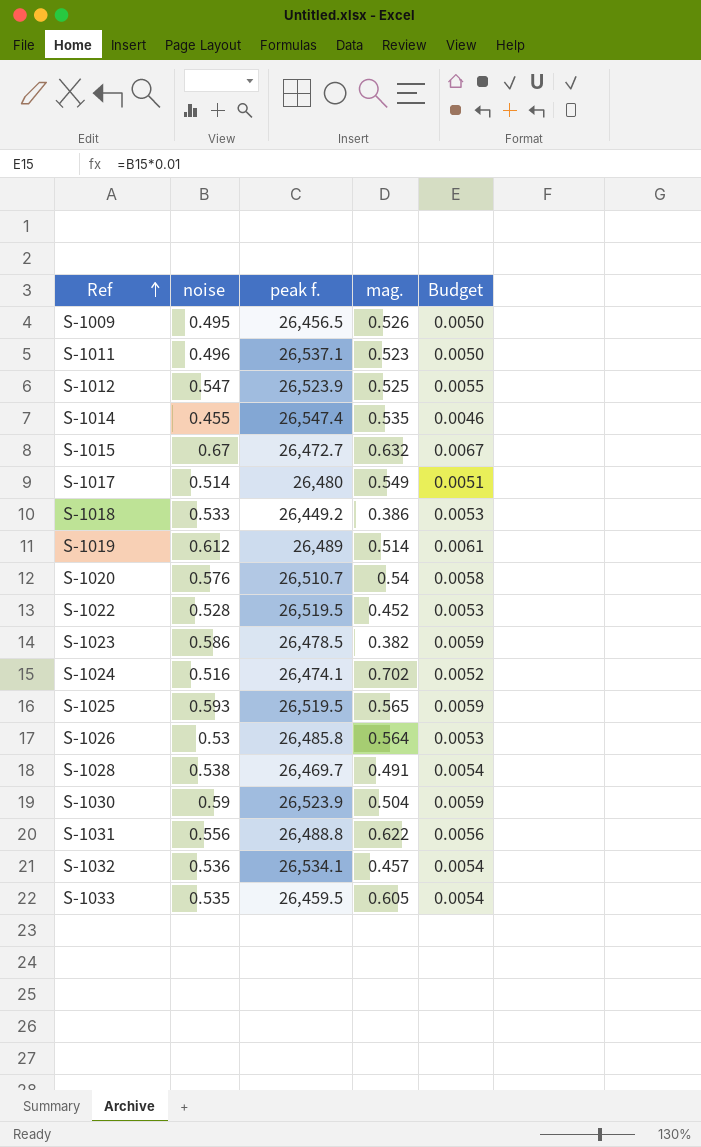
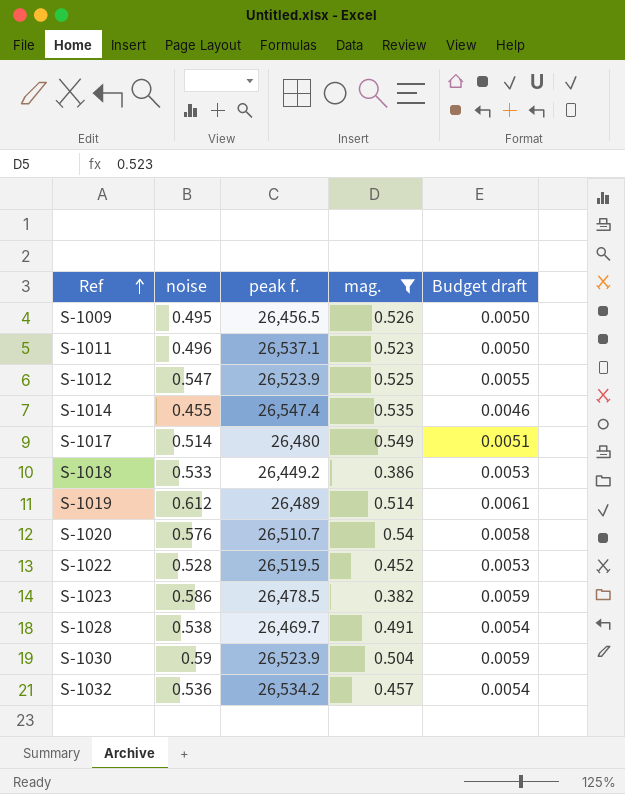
filter: none -> mag. <= 0.549
column name: Budget -> Budget draft
S-1032 | peak f.: 26,534.1 -> 26,534.2

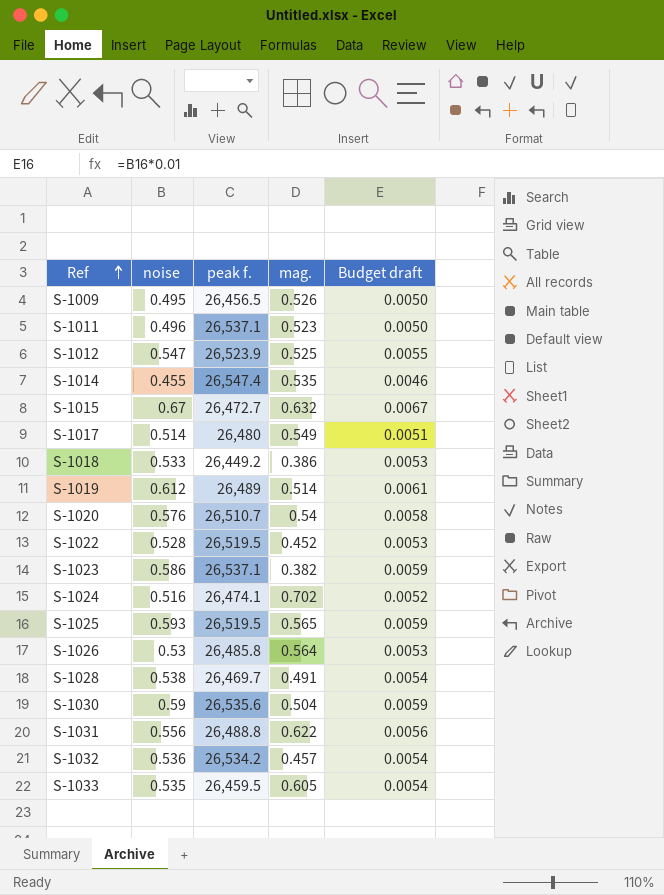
filter: mag. <= 0.549 -> none
S-1023 | peak f.: 26,478.5 -> 26,537.1
S-1030 | peak f.: 26,523.9 -> 26,535.6

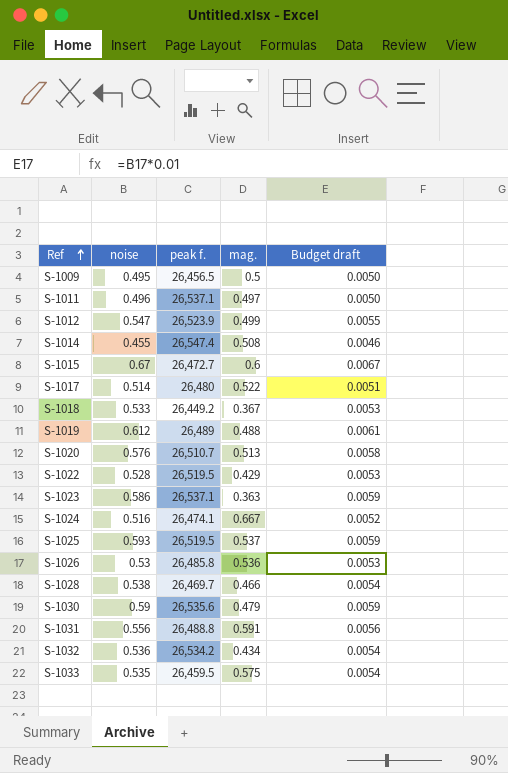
S-1009 | mag.: 0.526 -> 0.5
S-1011 | mag.: 0.523 -> 0.497
S-1012 | mag.: 0.525 -> 0.499
S-1014 | mag.: 0.535 -> 0.508
S-1015 | mag.: 0.632 -> 0.6
S-1017 | mag.: 0.549 -> 0.522
S-1018 | mag.: 0.386 -> 0.367
S-1019 | mag.: 0.514 -> 0.488
S-1020 | mag.: 0.54 -> 0.513
S-1022 | mag.: 0.452 -> 0.429
S-1023 | mag.: 0.382 -> 0.363
S-1024 | mag.: 0.702 -> 0.667
S-1025 | mag.: 0.565 -> 0.537
S-1026 | mag.: 0.564 -> 0.536
S-1028 | mag.: 0.491 -> 0.466
S-1030 | mag.: 0.504 -> 0.479
S-1031 | mag.: 0.622 -> 0.591
S-1032 | mag.: 0.457 -> 0.434
S-1033 | mag.: 0.605 -> 0.575

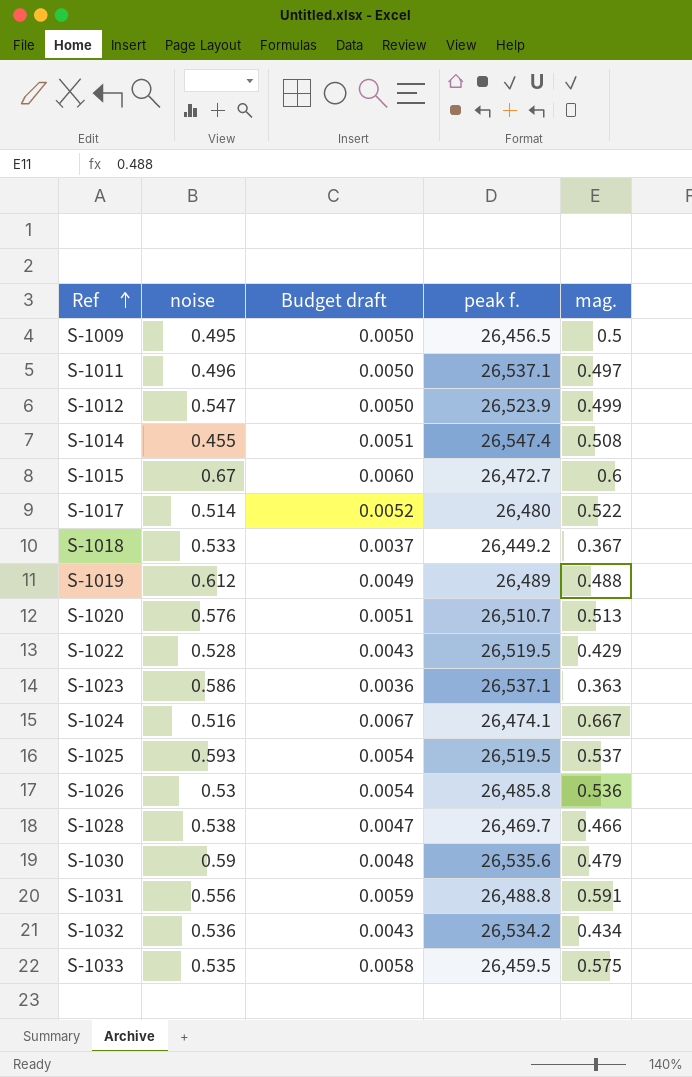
column Budget draft | formula: [noise] * 0.01 -> [mag.] * 0.01
column Budget draft | position: 5 -> 3

